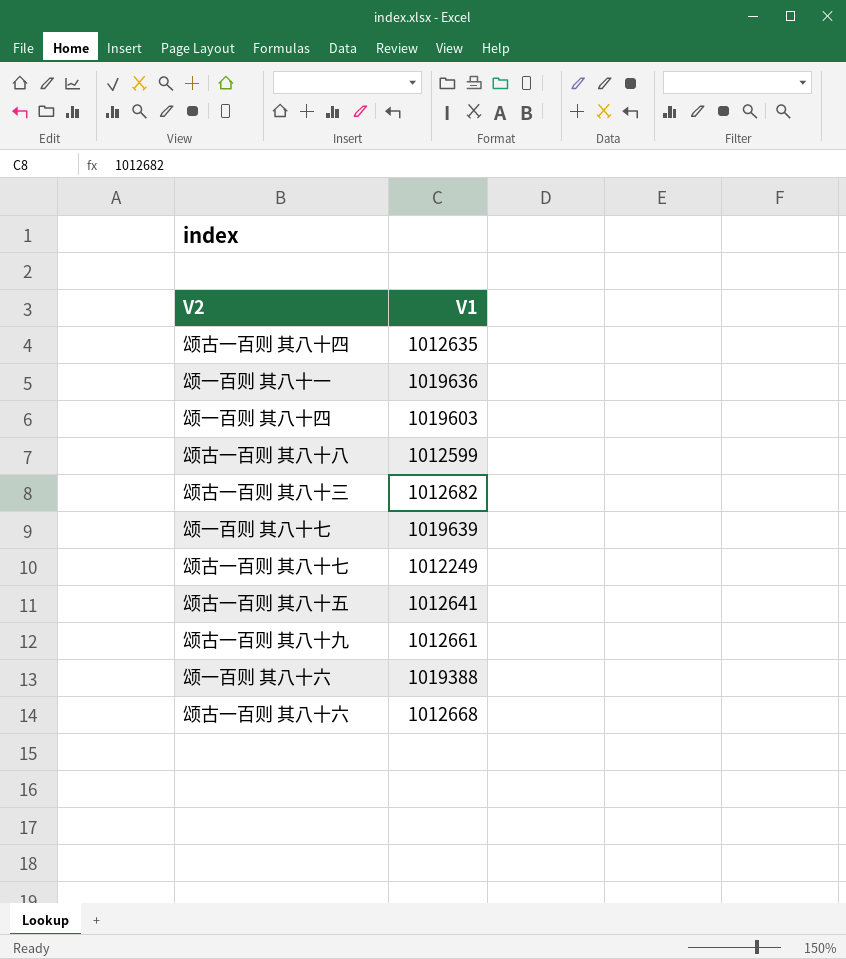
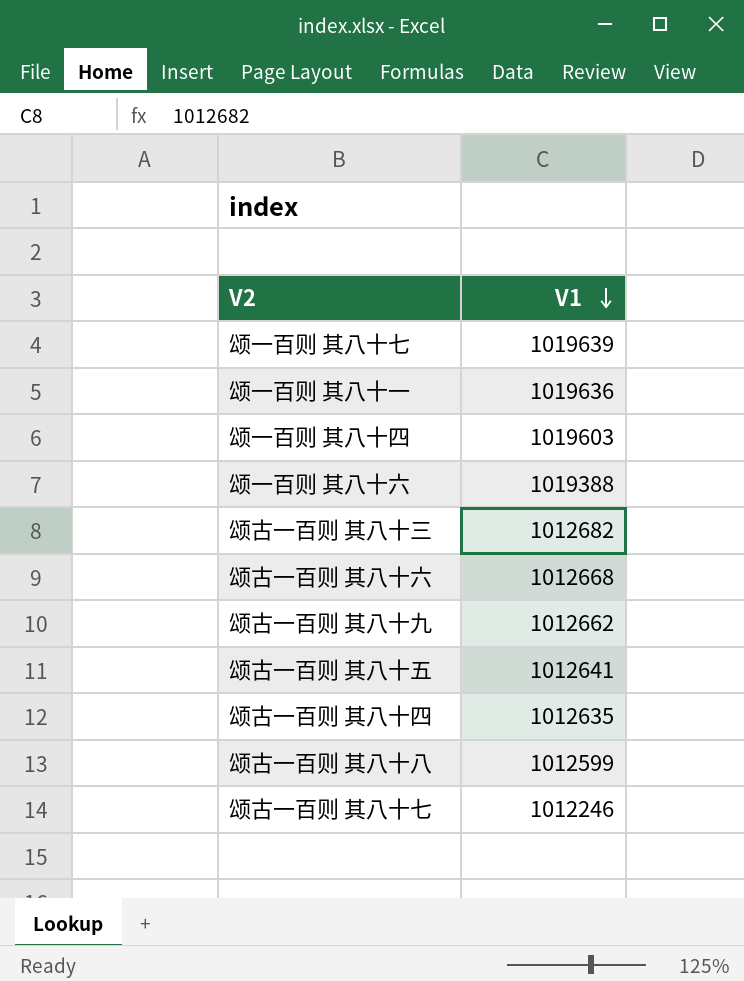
row order: none -> V1 descending
颂古一百则 其八十九 | V1: 1012661 -> 1012662
颂古一百则 其八十七 | V1: 1012249 -> 1012246

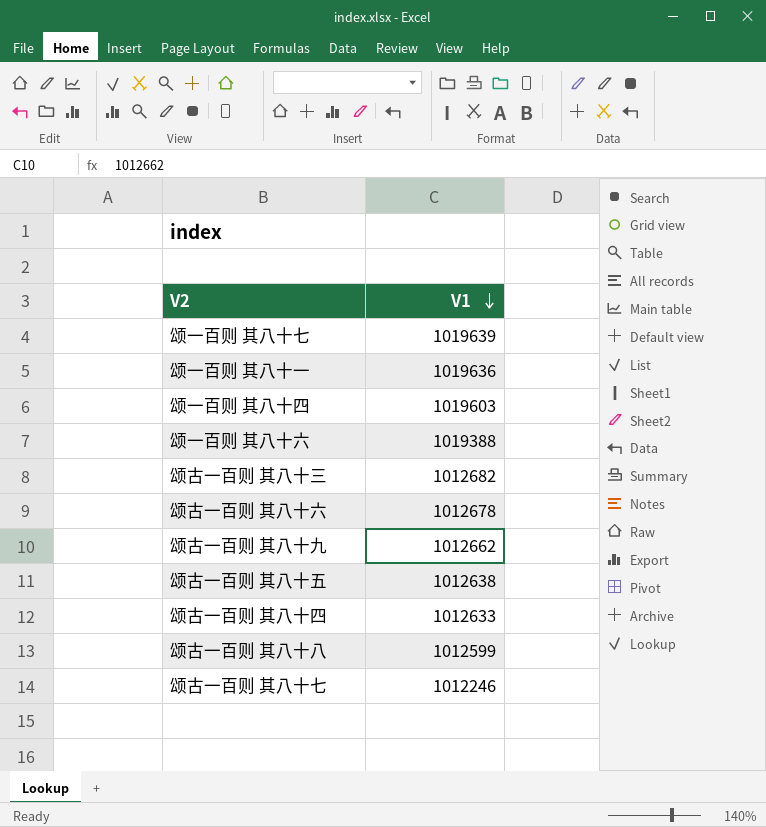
颂古一百则 其八十六 | V1: 1012668 -> 1012678
颂古一百则 其八十五 | V1: 1012641 -> 1012638
颂古一百则 其八十四 | V1: 1012635 -> 1012633

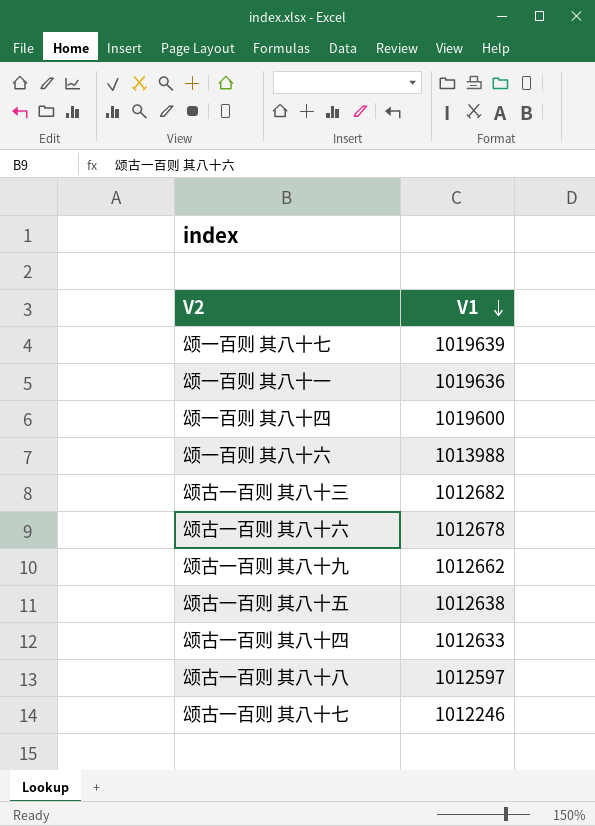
颂一百则 其八十四 | V1: 1019603 -> 1019600
颂一百则 其八十六 | V1: 1019388 -> 1013988
颂古一百则 其八十八 | V1: 1012599 -> 1012597

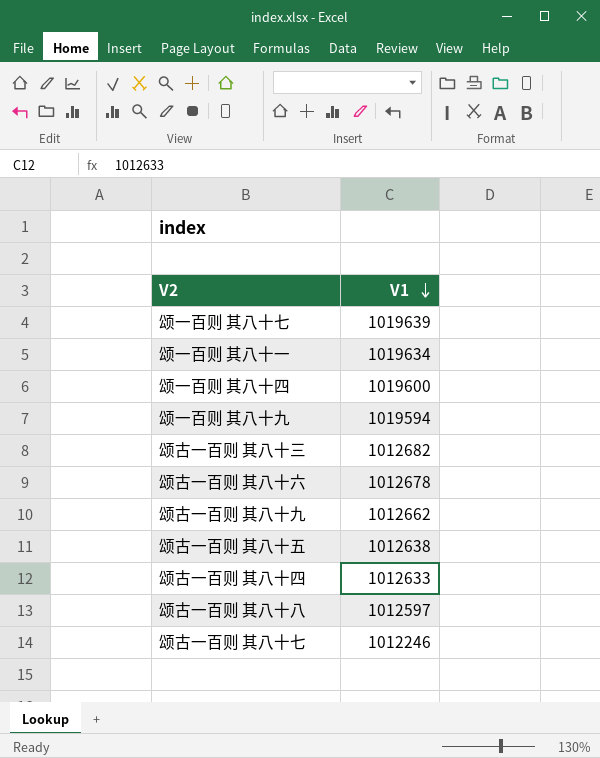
row 颂一百则 其八十六: 1013988 -> none
颂一百则 其八十一 | V1: 1019636 -> 1019634
row 颂一百则 其八十九: none -> 1019594

